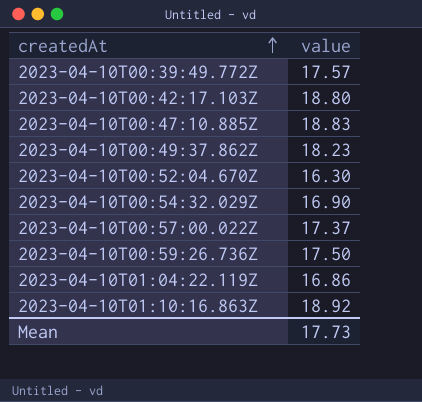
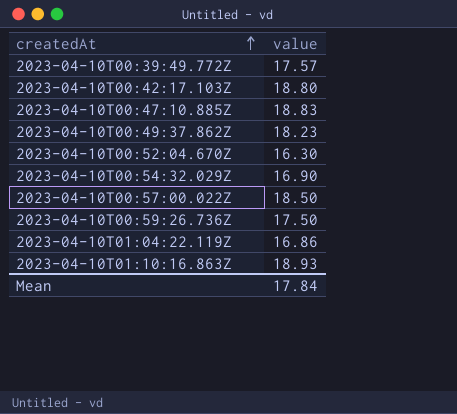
2023-04-10T00:57:00.022Z | value: 17.37 -> 18.50
2023-04-10T01:10:16.863Z | value: 18.92 -> 18.93
Mean | value: 17.73 -> 17.84

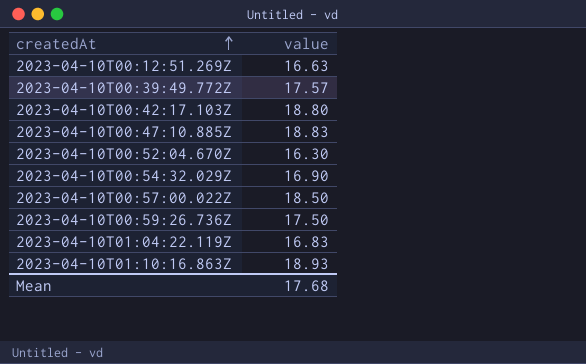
row 2023-04-10T00:49:37.862Z: 18.23 -> none
row 2023-04-10T00:12:51.269Z: none -> 16.63
2023-04-10T01:04:22.119Z | value: 16.86 -> 16.83
Mean | value: 17.84 -> 17.68

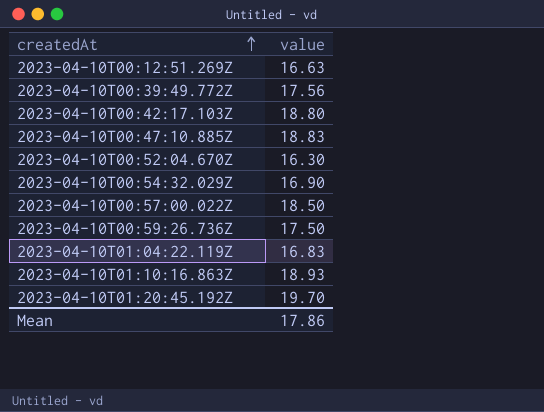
2023-04-10T00:39:49.772Z | value: 17.57 -> 17.56
row 2023-04-10T01:20:45.192Z: none -> 19.70
Mean | value: 17.68 -> 17.86

